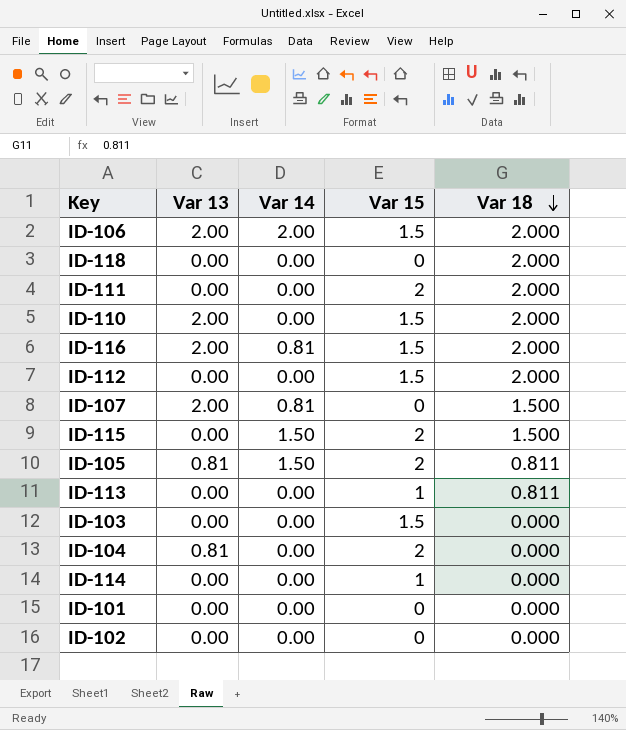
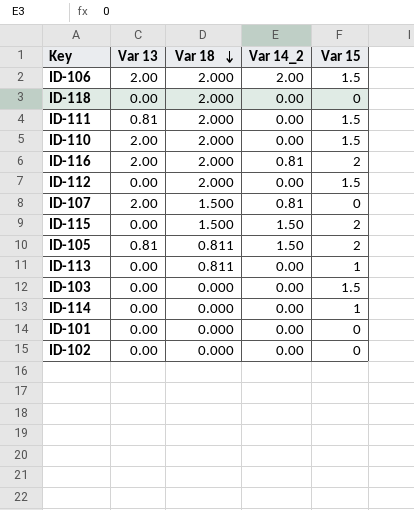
column Var 18 | position: 5 -> 3
column name: Var 14 -> Var 14_2
row ID-104: 0.81 | 0.00 | 2 | 0.000 -> none
ID-111 | Var 13: 0.00 -> 0.81
ID-111 | Var 15: 2 -> 1.5
ID-116 | Var 15: 1.5 -> 2

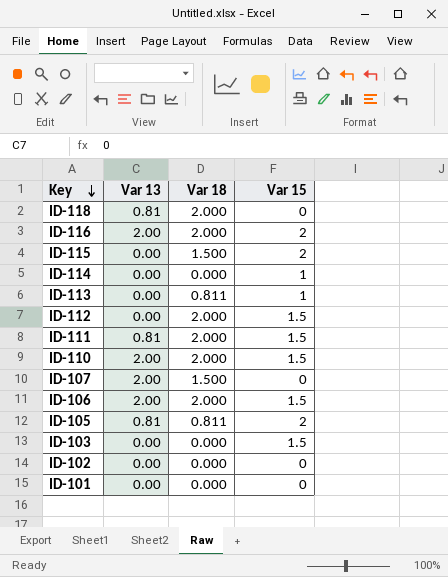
row order: Var 18 descending -> Key descending
column Var 14_2 | position: 4 -> none
ID-118 | Var 13: 0.00 -> 0.81

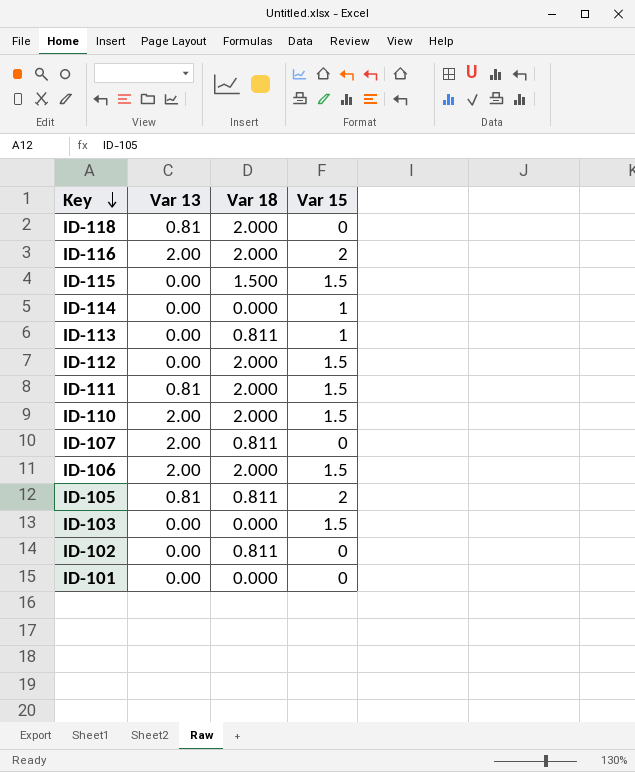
ID-115 | Var 15: 2 -> 1.5
ID-107 | Var 18: 1.500 -> 0.811
ID-102 | Var 18: 0.000 -> 0.811

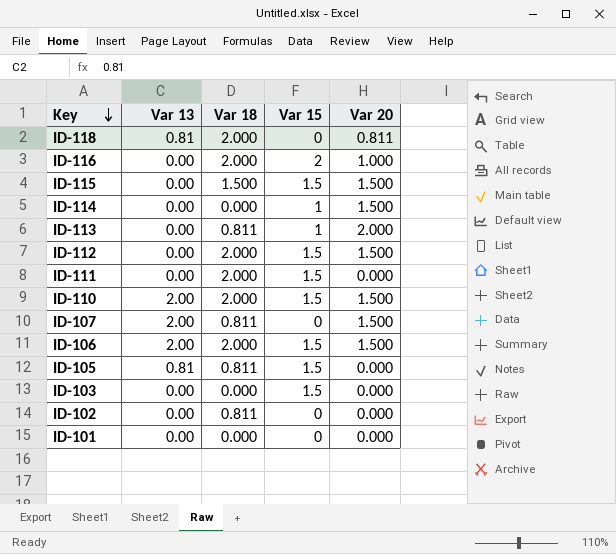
column Var 20 | position: none -> 5
ID-116 | Var 13: 2.00 -> 0.00
ID-111 | Var 13: 0.81 -> 0.00
ID-105 | Var 15: 2 -> 1.5

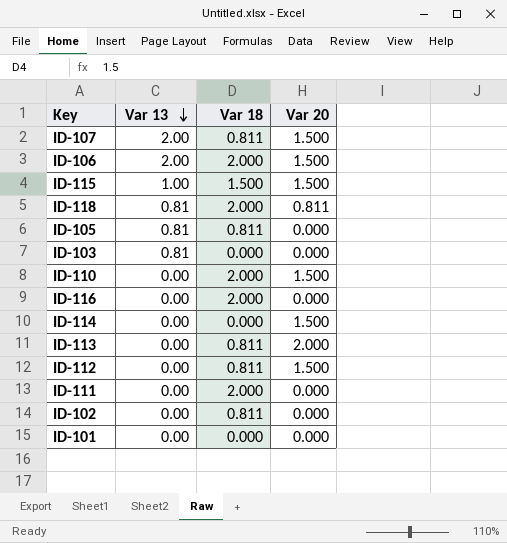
row order: Key descending -> Var 13 descending
column Var 15 | position: 4 -> none
ID-115 | Var 13: 0.00 -> 1.00
ID-103 | Var 13: 0.00 -> 0.81
ID-110 | Var 13: 2.00 -> 0.00
ID-116 | Var 20: 1.000 -> 0.000
ID-112 | Var 18: 2.000 -> 0.811

